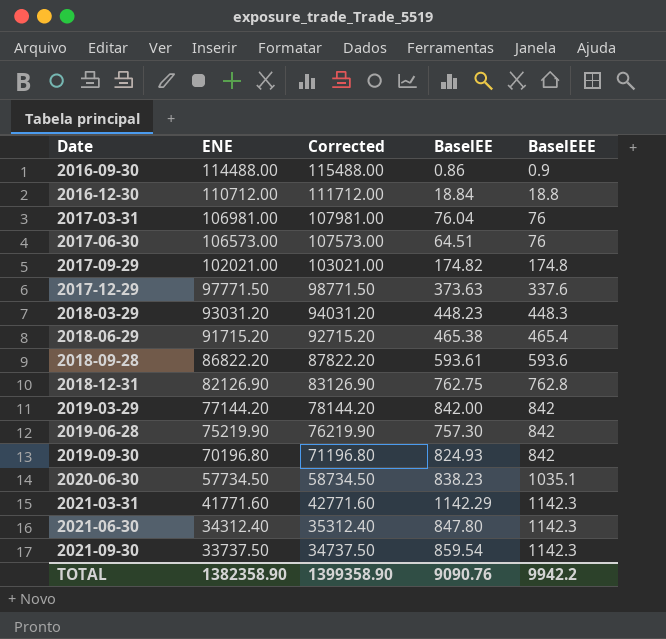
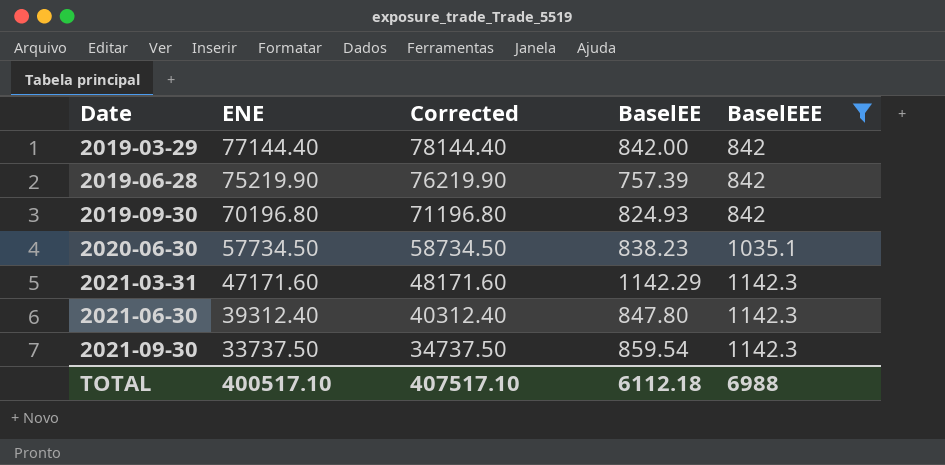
filter: none -> BaselEEE >= 842
2019-03-29 | ENE: 77144.20 -> 77144.40
2019-03-29 | Corrected: 78144.20 -> 78144.40
2019-06-28 | BaselEE: 757.30 -> 757.39
2021-03-31 | ENE: 41771.60 -> 47171.60
2021-03-31 | Corrected: 42771.60 -> 48171.60
2021-06-30 | ENE: 34312.40 -> 39312.40
2021-06-30 | Corrected: 35312.40 -> 40312.40
TOTAL | ENE: 1382358.90 -> 400517.10
TOTAL | Corrected: 1399358.90 -> 407517.10
TOTAL | BaselEE: 9090.76 -> 6112.18
TOTAL | BaselEEE: 9942.2 -> 6988

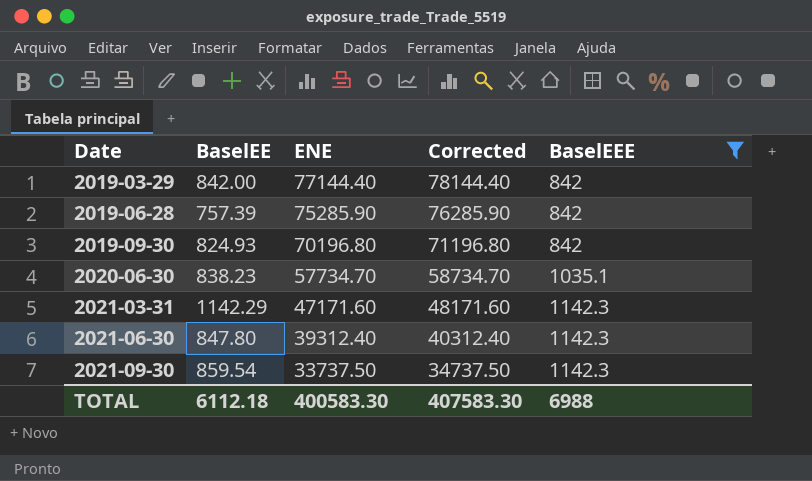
column BaselEE | position: 4 -> 2
2019-06-28 | ENE: 75219.90 -> 75285.90
2019-06-28 | Corrected: 76219.90 -> 76285.90
2020-06-30 | ENE: 57734.50 -> 57734.70
2020-06-30 | Corrected: 58734.50 -> 58734.70
TOTAL | ENE: 400517.10 -> 400583.30
TOTAL | Corrected: 407517.10 -> 407583.30

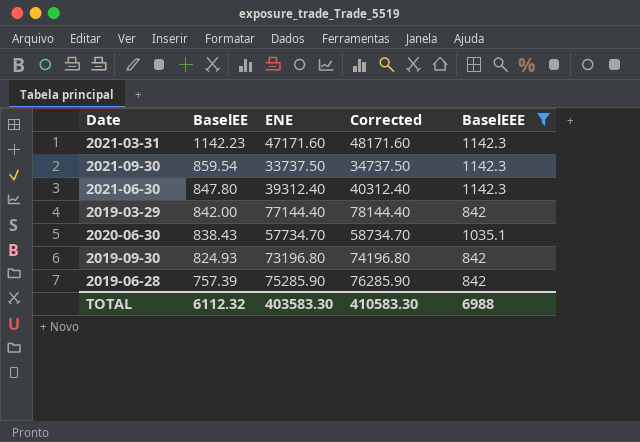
row order: Date ascending -> BaselEE descending
2021-03-31 | BaselEE: 1142.29 -> 1142.23
2020-06-30 | BaselEE: 838.23 -> 838.43
2019-09-30 | ENE: 70196.80 -> 73196.80
2019-09-30 | Corrected: 71196.80 -> 74196.80
TOTAL | BaselEE: 6112.18 -> 6112.32
TOTAL | ENE: 400583.30 -> 403583.30
TOTAL | Corrected: 407583.30 -> 410583.30

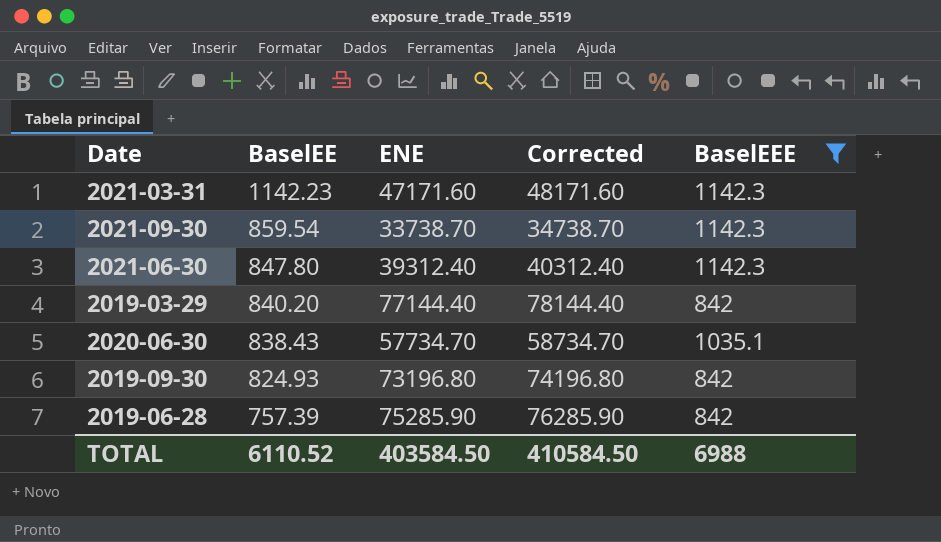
2021-09-30 | ENE: 33737.50 -> 33738.70
2021-09-30 | Corrected: 34737.50 -> 34738.70
2019-03-29 | BaselEE: 842.00 -> 840.20
TOTAL | BaselEE: 6112.32 -> 6110.52
TOTAL | ENE: 403583.30 -> 403584.50
TOTAL | Corrected: 410583.30 -> 410584.50

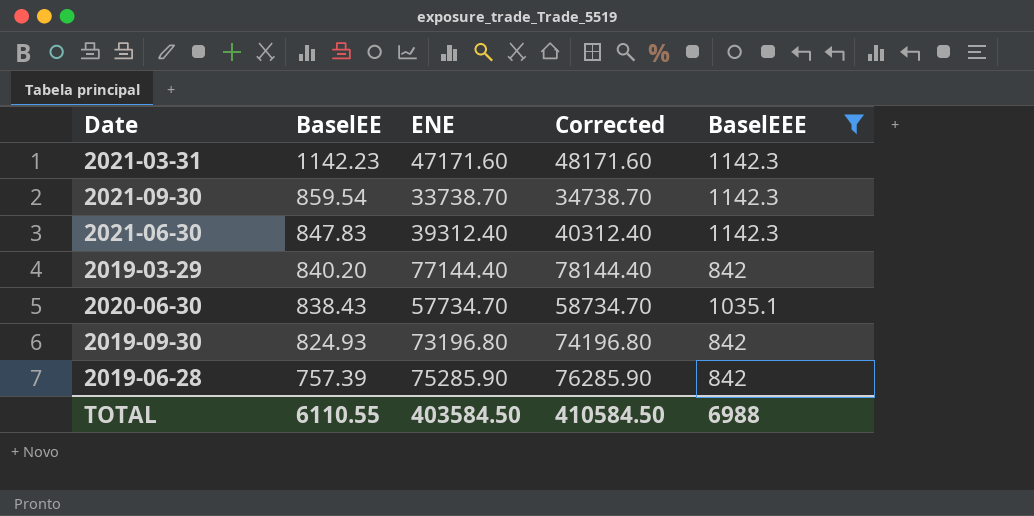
2021-06-30 | BaselEE: 847.80 -> 847.83
TOTAL | BaselEE: 6110.52 -> 6110.55

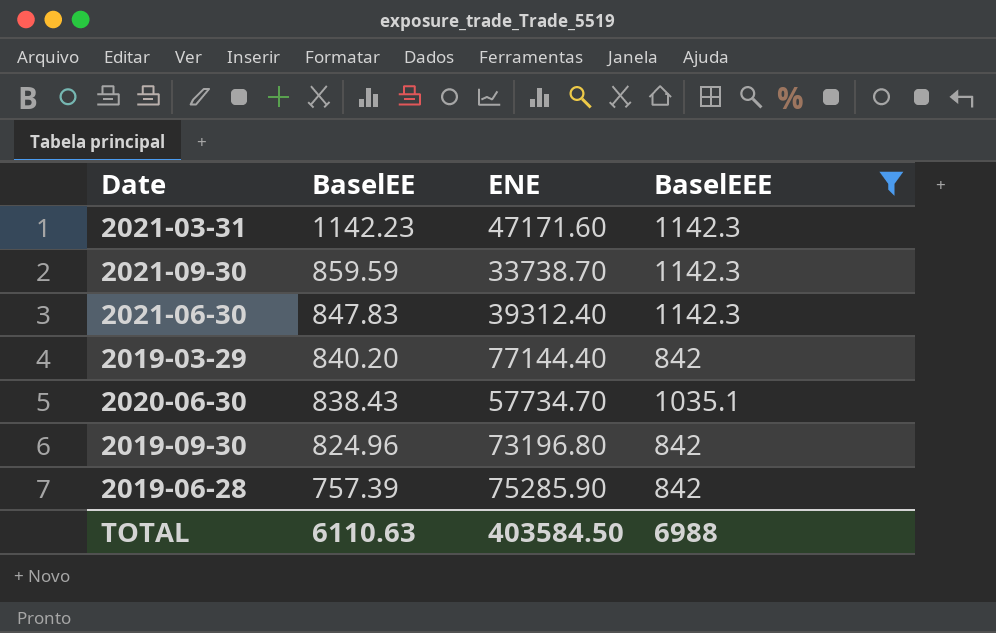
column Corrected | formula: [ENE] + 1000 -> none
2021-09-30 | BaselEE: 859.54 -> 859.59
2019-09-30 | BaselEE: 824.93 -> 824.96
TOTAL | BaselEE: 6110.55 -> 6110.63

